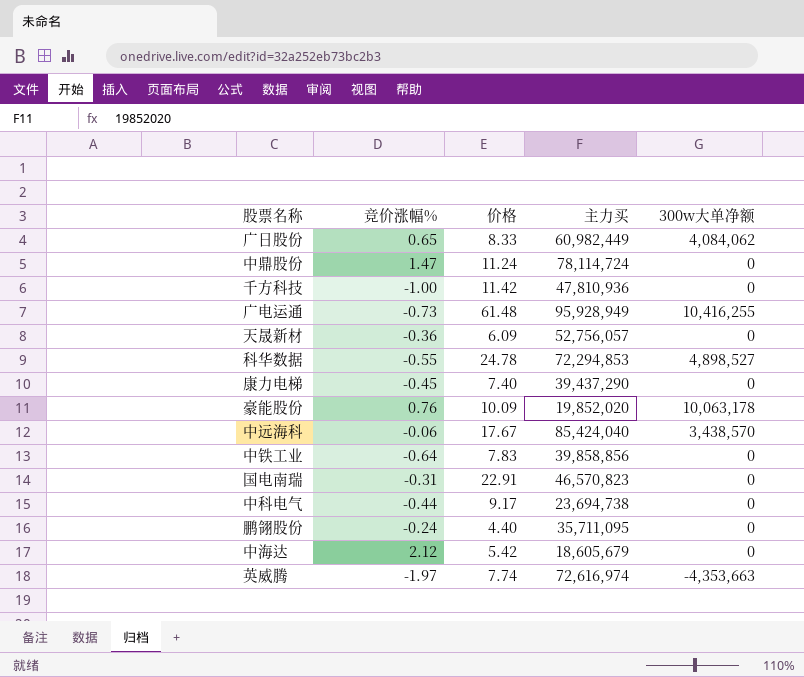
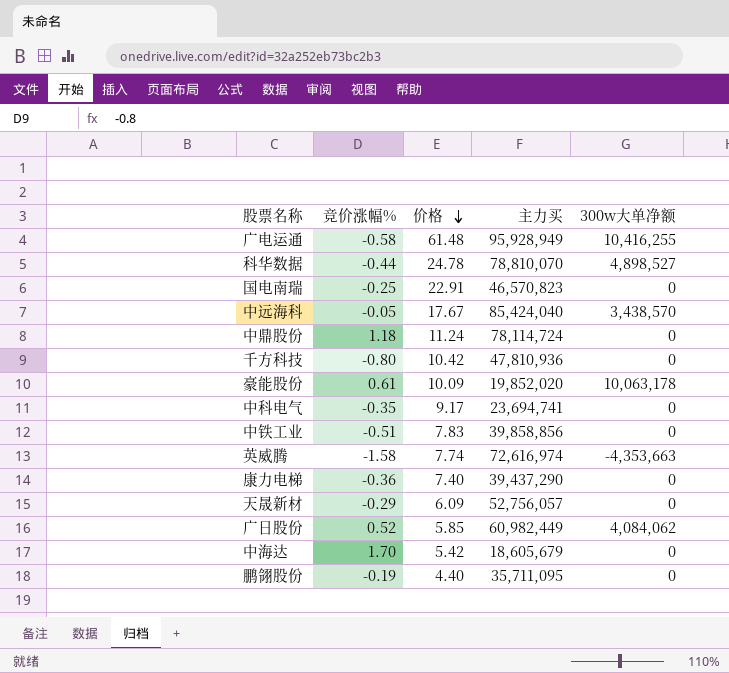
row order: none -> 价格 descending
广电运通 | 竞价涨幅%: -0.73 -> -0.58
科华数据 | 竞价涨幅%: -0.55 -> -0.44
科华数据 | 主力买: 72,294,853 -> 78,810,070
国电南瑞 | 竞价涨幅%: -0.31 -> -0.25
中远海科 | 竞价涨幅%: -0.06 -> -0.05
中鼎股份 | 竞价涨幅%: 1.47 -> 1.18
千方科技 | 竞价涨幅%: -1.00 -> -0.80
千方科技 | 价格: 11.42 -> 10.42
豪能股份 | 竞价涨幅%: 0.76 -> 0.61
中科电气 | 竞价涨幅%: -0.44 -> -0.35
中科电气 | 主力买: 23,694,738 -> 23,694,741
中铁工业 | 竞价涨幅%: -0.64 -> -0.51
英威腾 | 竞价涨幅%: -1.97 -> -1.58
康力电梯 | 竞价涨幅%: -0.45 -> -0.36
天晟新材 | 竞价涨幅%: -0.36 -> -0.29
广日股份 | 竞价涨幅%: 0.65 -> 0.52
广日股份 | 价格: 8.33 -> 5.85
中海达 | 竞价涨幅%: 2.12 -> 1.70
鹏翎股份 | 竞价涨幅%: -0.24 -> -0.19

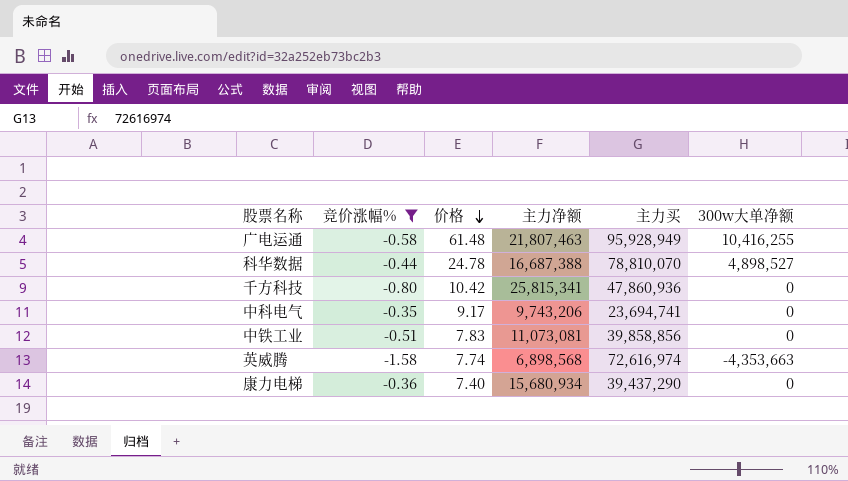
filter: none -> 竞价涨幅% <= -0.35
column 主力净额 | position: none -> 4
千方科技 | 主力买: 47,810,936 -> 47,860,936

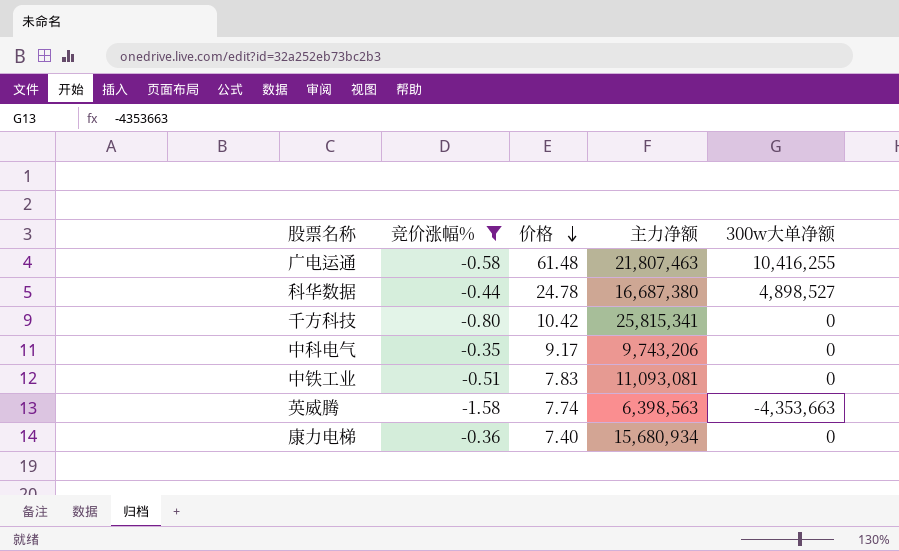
column 主力买 | position: 5 -> none
科华数据 | 主力净额: 16,687,388 -> 16,687,380
中铁工业 | 主力净额: 11,073,081 -> 11,093,081
英威腾 | 主力净额: 6,898,568 -> 6,398,563

